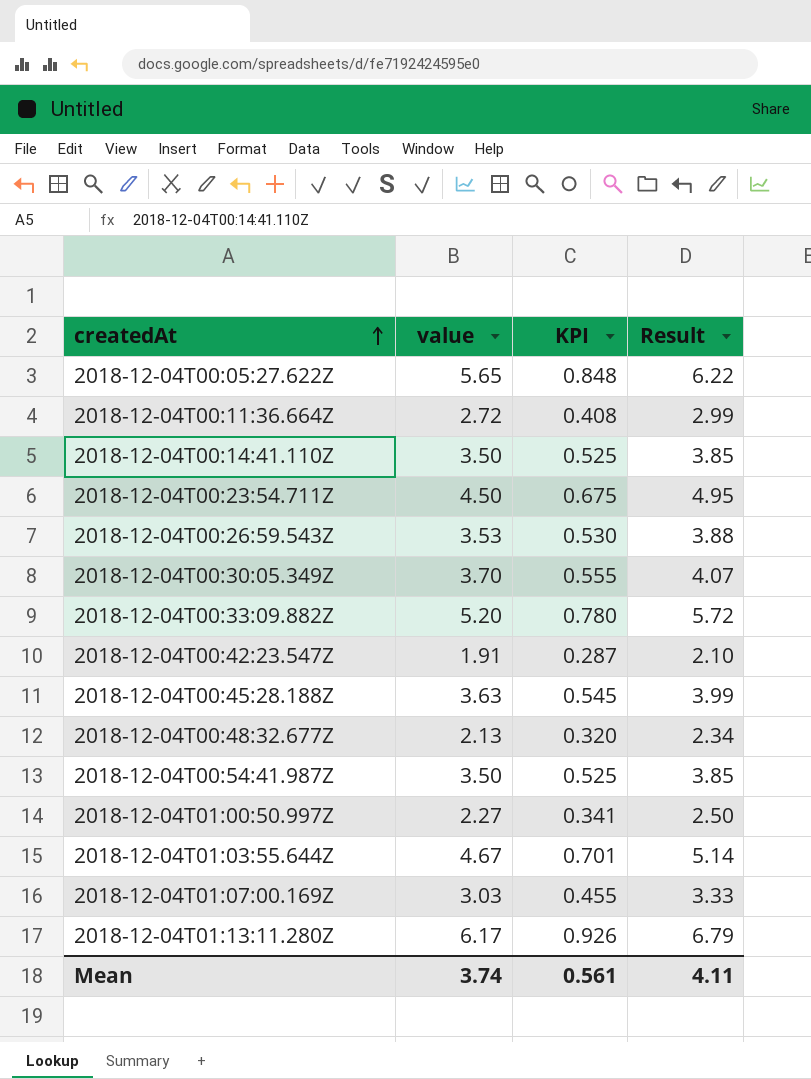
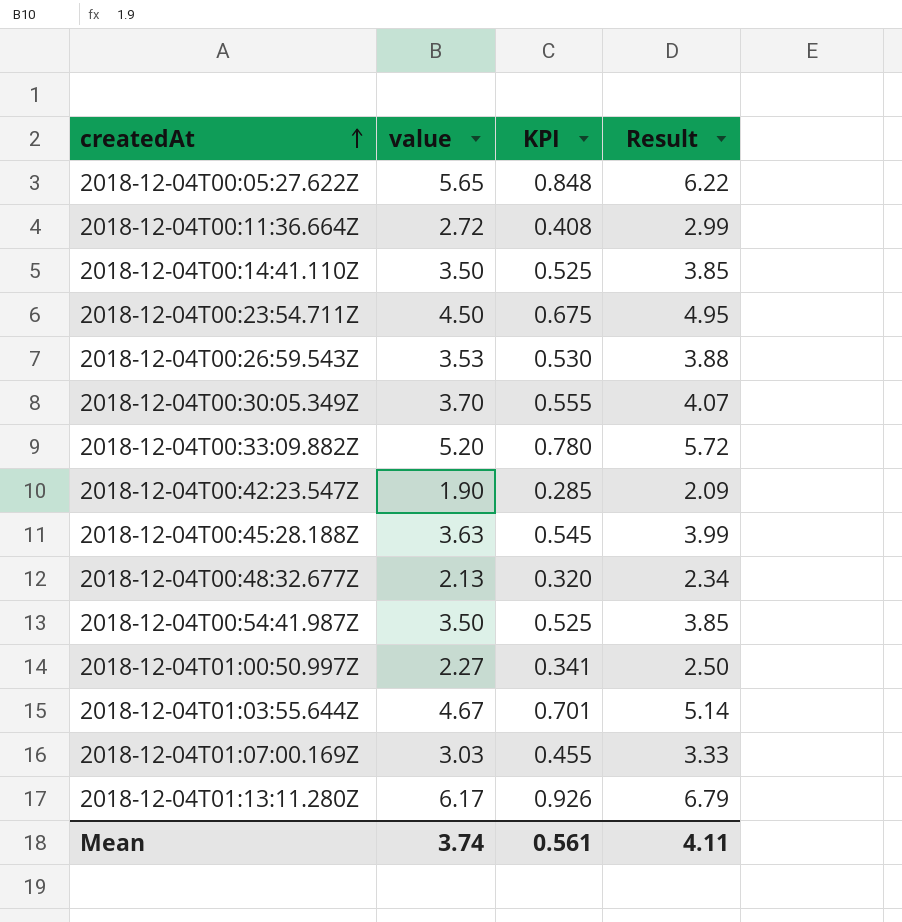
2018-12-04T00:42:23.547Z | value: 1.91 -> 1.90
2018-12-04T00:42:23.547Z | KPI: 0.287 -> 0.285
2018-12-04T00:42:23.547Z | Result: 2.10 -> 2.09

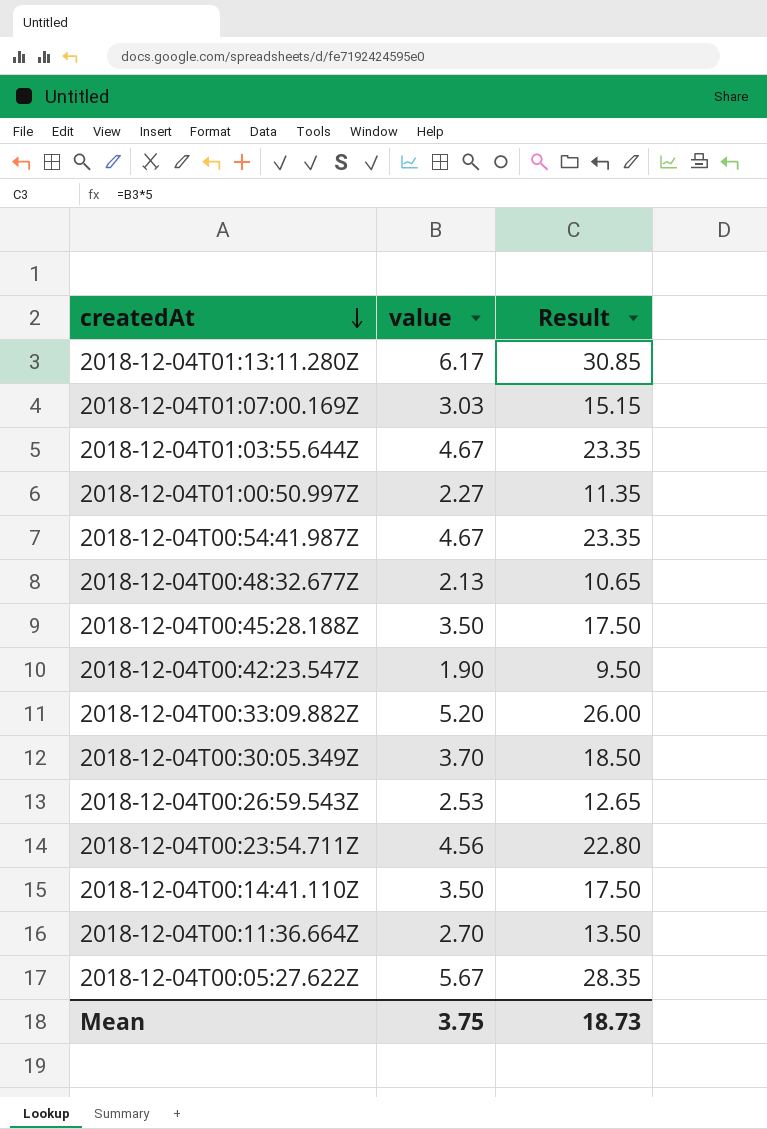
row order: createdAt ascending -> createdAt descending
column KPI | formula: [value] * 0.15 -> none
column Result | formula: [value] * 1.1 -> [value] * 5
2018-12-04T00:54:41.987Z | value: 3.50 -> 4.67
2018-12-04T00:45:28.188Z | value: 3.63 -> 3.50
2018-12-04T00:26:59.543Z | value: 3.53 -> 2.53
2018-12-04T00:23:54.711Z | value: 4.50 -> 4.56
2018-12-04T00:11:36.664Z | value: 2.72 -> 2.70
2018-12-04T00:05:27.622Z | value: 5.65 -> 5.67
Mean | value: 3.74 -> 3.75
Mean | Result: 4.11 -> 18.73

